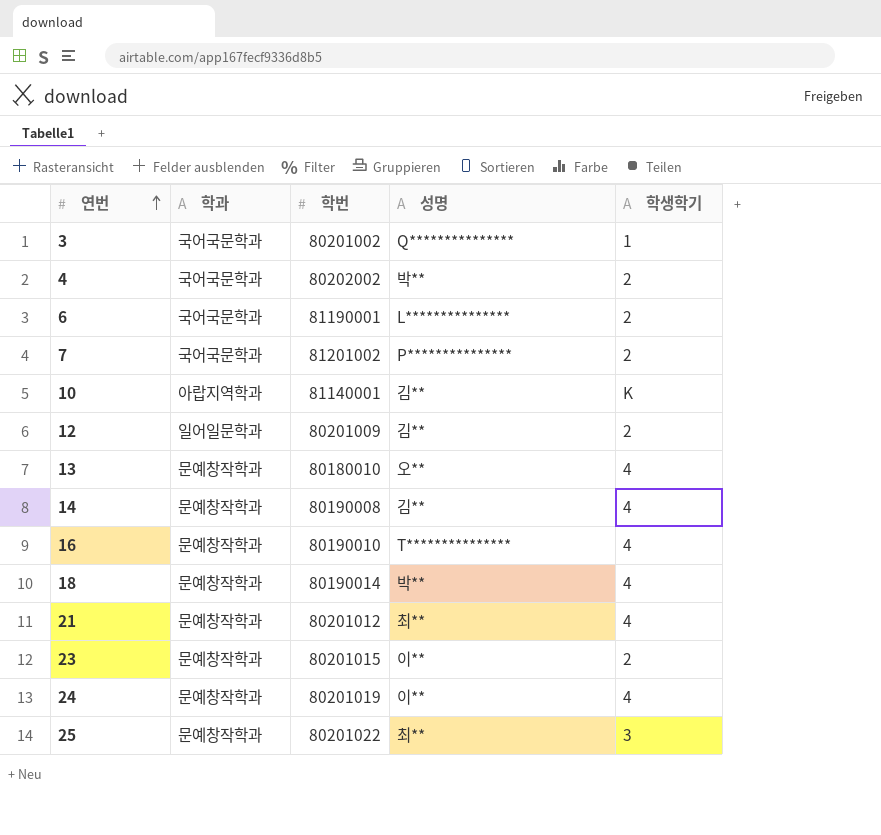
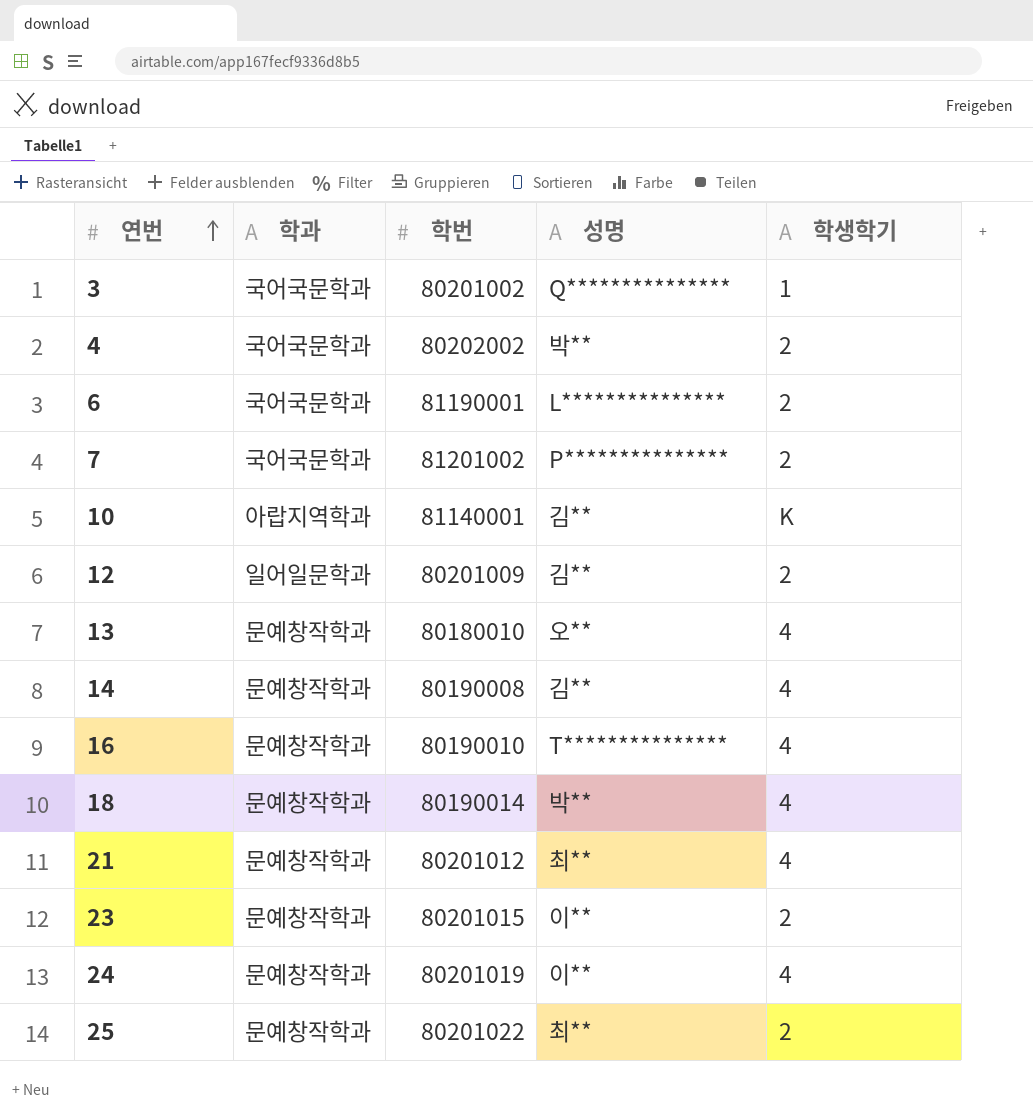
25 | 학생학기: 3 -> 2

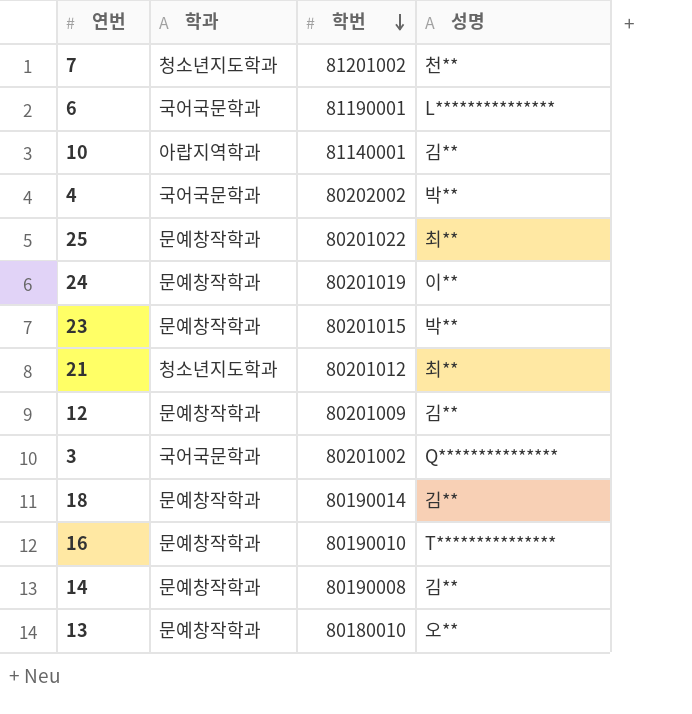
row order: 연번 ascending -> 학번 descending
column 학생학기 | position: 5 -> none
7 | 학과: 국어국문학과 -> 청소년지도학과
7 | 성명: P*************** -> 천**
23 | 성명: 이** -> 박**
21 | 학과: 문예창작학과 -> 청소년지도학과
12 | 학과: 일어일문학과 -> 문예창작학과
18 | 성명: 박** -> 김**

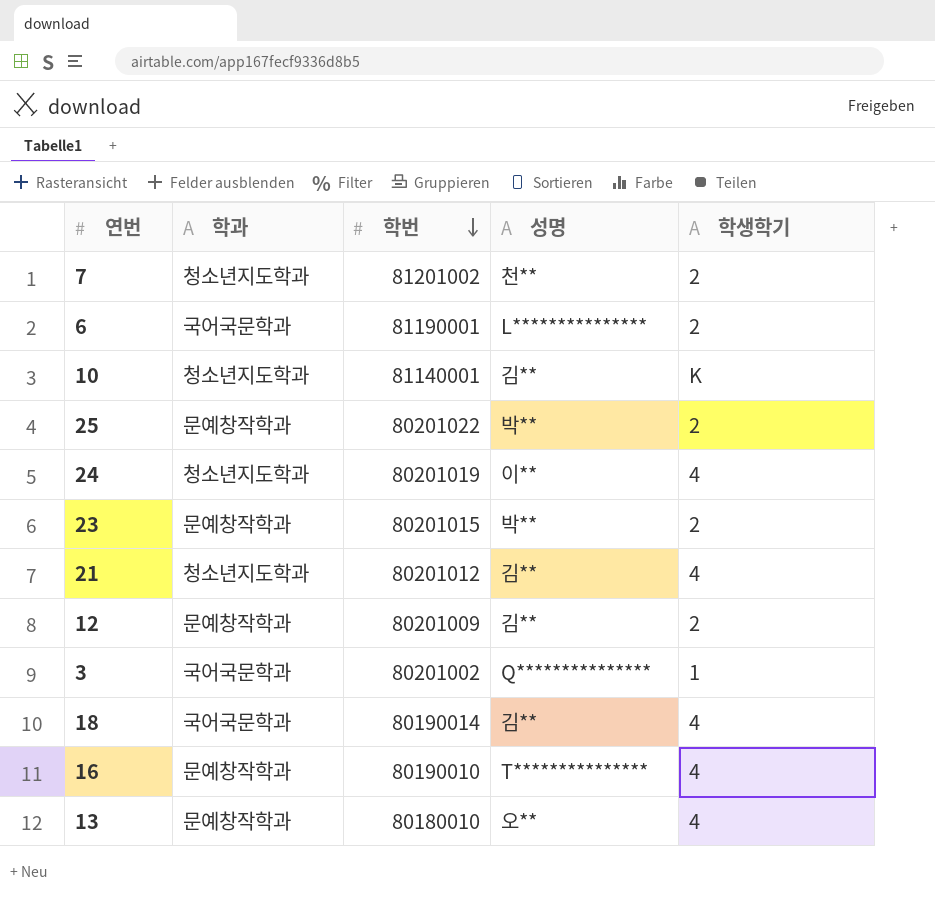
column 학생학기 | position: none -> 5
row 4: 국어국문학과 | 80202002 | 박** -> none
row 14: 문예창작학과 | 80190008 | 김** -> none
10 | 학과: 아랍지역학과 -> 청소년지도학과
25 | 성명: 최** -> 박**
24 | 학과: 문예창작학과 -> 청소년지도학과
21 | 성명: 최** -> 김**
18 | 학과: 문예창작학과 -> 국어국문학과

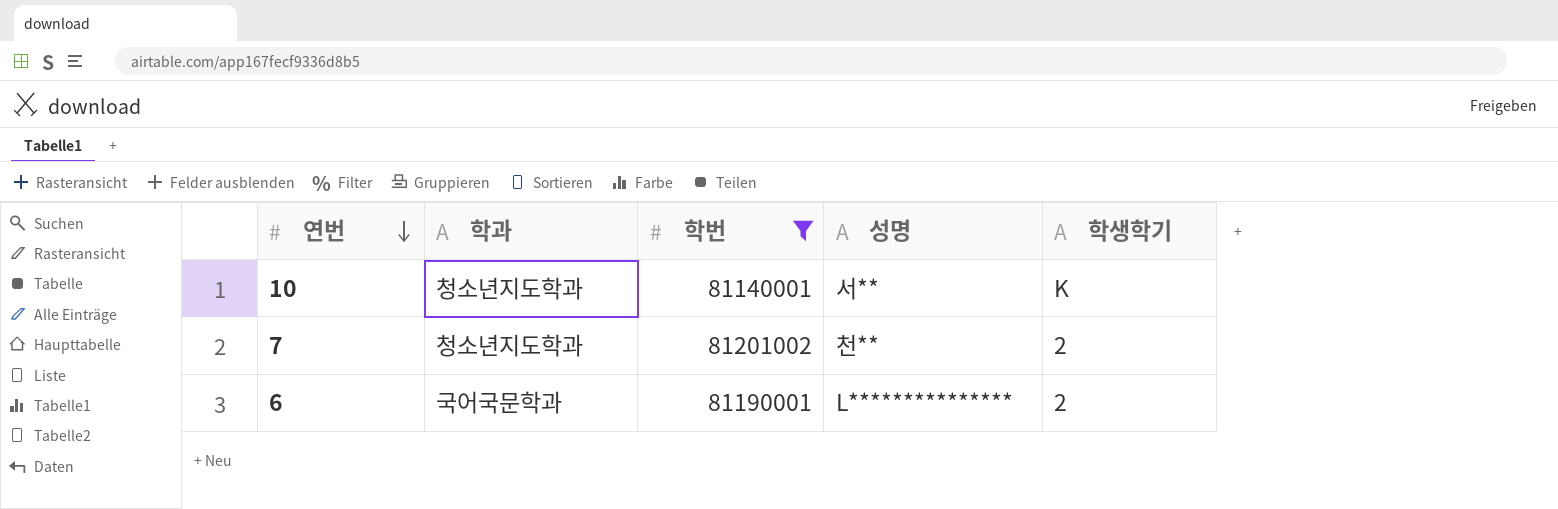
filter: none -> 학번 >= 81140001
row order: 학번 descending -> 연번 descending
10 | 성명: 김** -> 서**

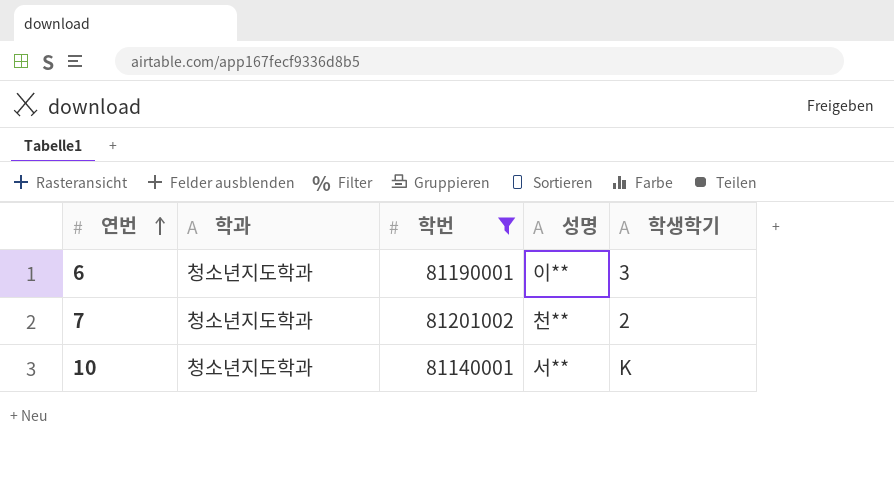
row order: 연번 descending -> 연번 ascending
6 | 학과: 국어국문학과 -> 청소년지도학과
6 | 성명: L*************** -> 이**
6 | 학생학기: 2 -> 3

